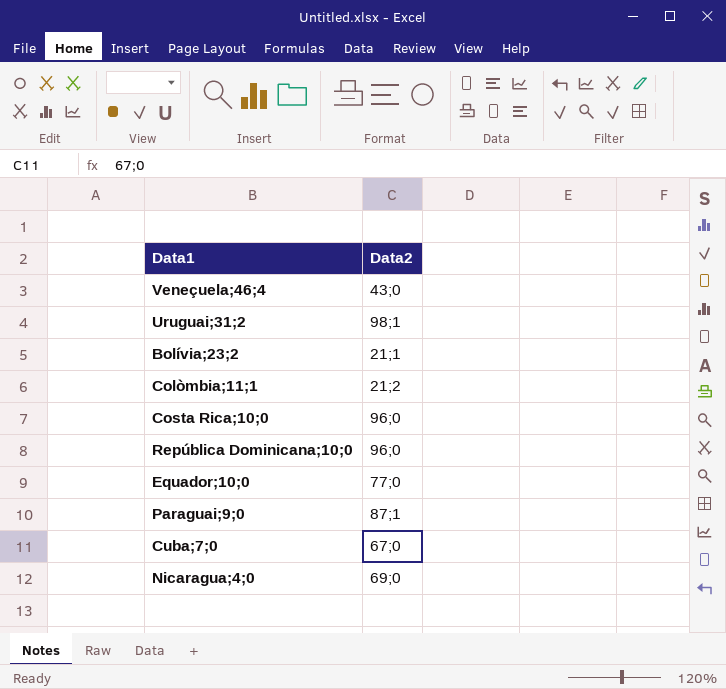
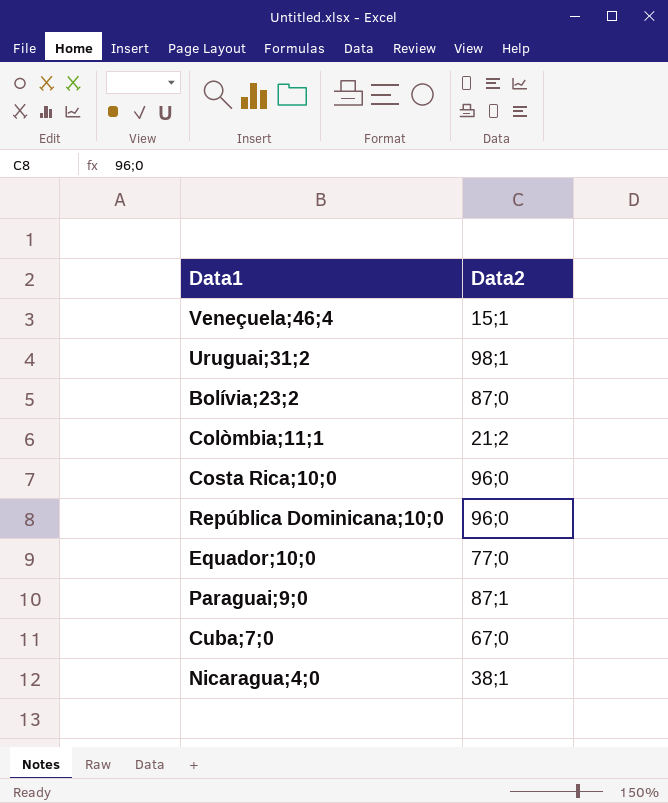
Veneçuela;46;4 | Data2: 43;0 -> 15;1
Bolívia;23;2 | Data2: 21;1 -> 87;0
Nicaragua;4;0 | Data2: 69;0 -> 38;1

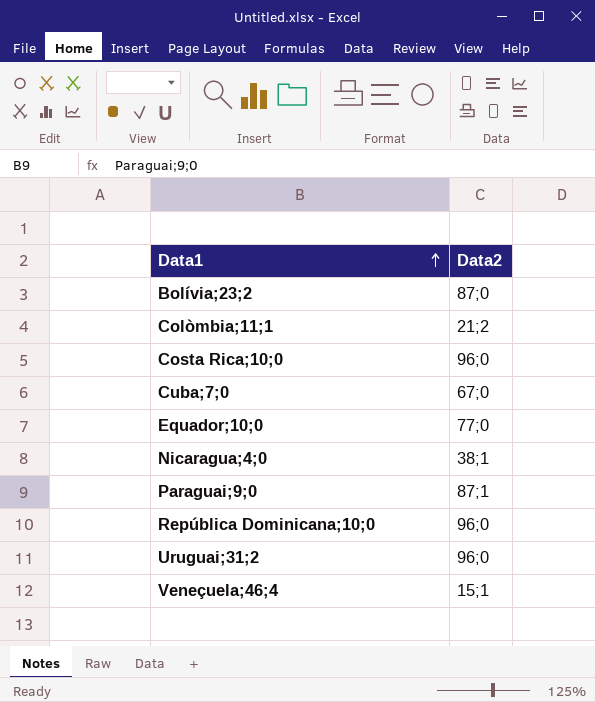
row order: none -> Data1 ascending
Uruguai;31;2 | Data2: 98;1 -> 96;0

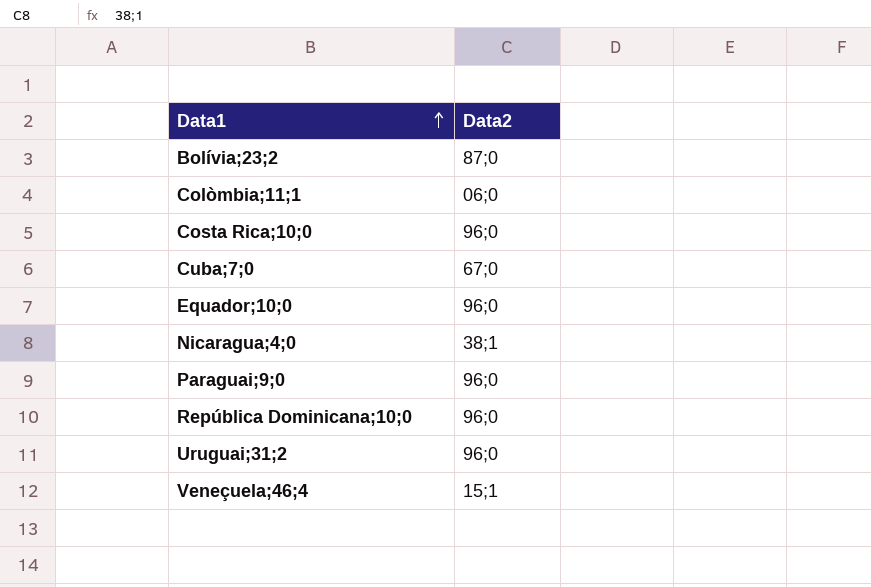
Colòmbia;11;1 | Data2: 21;2 -> 06;0
Equador;10;0 | Data2: 77;0 -> 96;0
Paraguai;9;0 | Data2: 87;1 -> 96;0

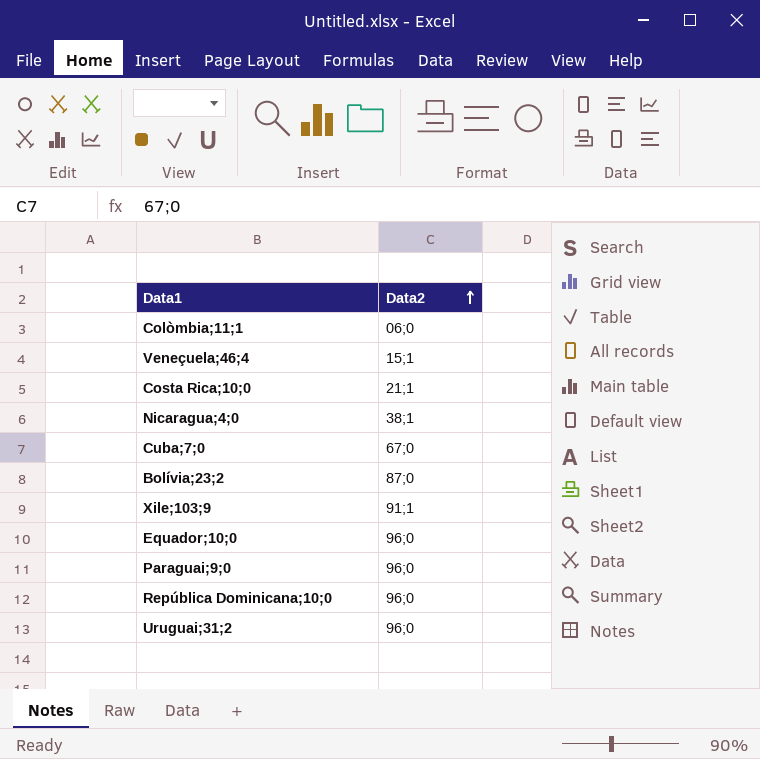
row order: Data1 ascending -> Data2 ascending
Costa Rica;10;0 | Data2: 96;0 -> 21;1
row Xile;103;9: none -> 91;1

